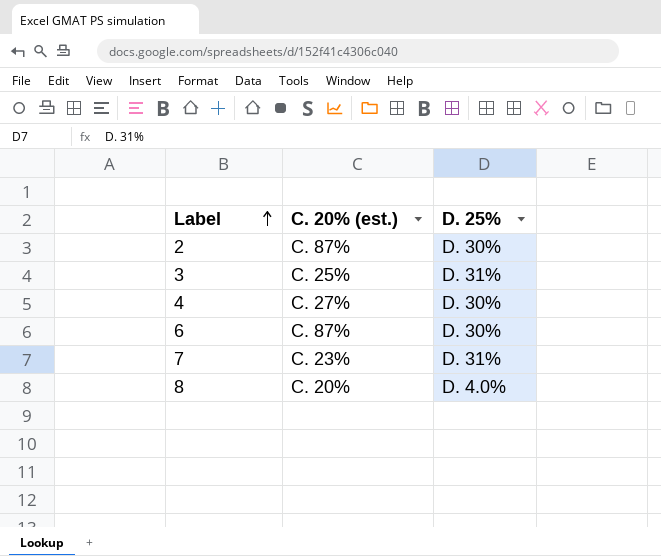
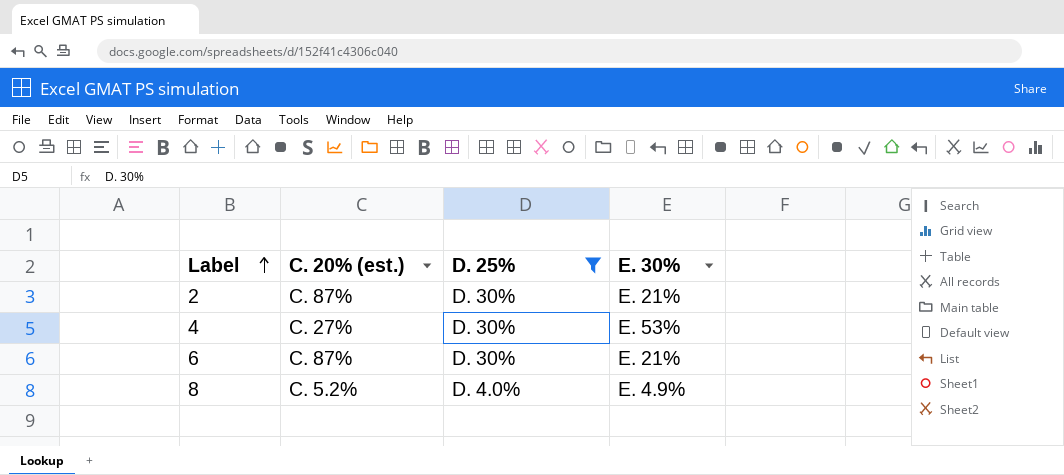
filter: none -> D. 25% != D. 31%
column E. 30% | position: none -> 4
8 | C. 20% (est.): C. 20% -> C. 5.2%

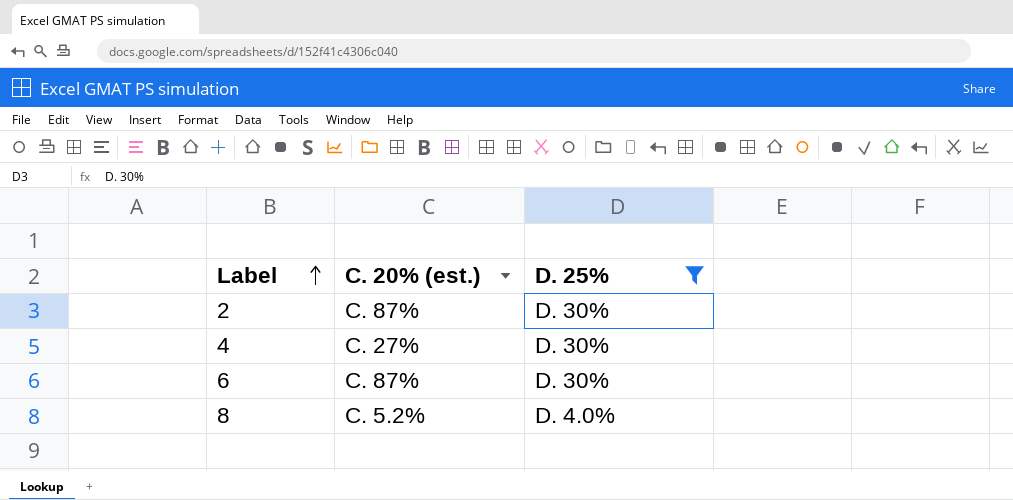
column E. 30% | position: 4 -> none

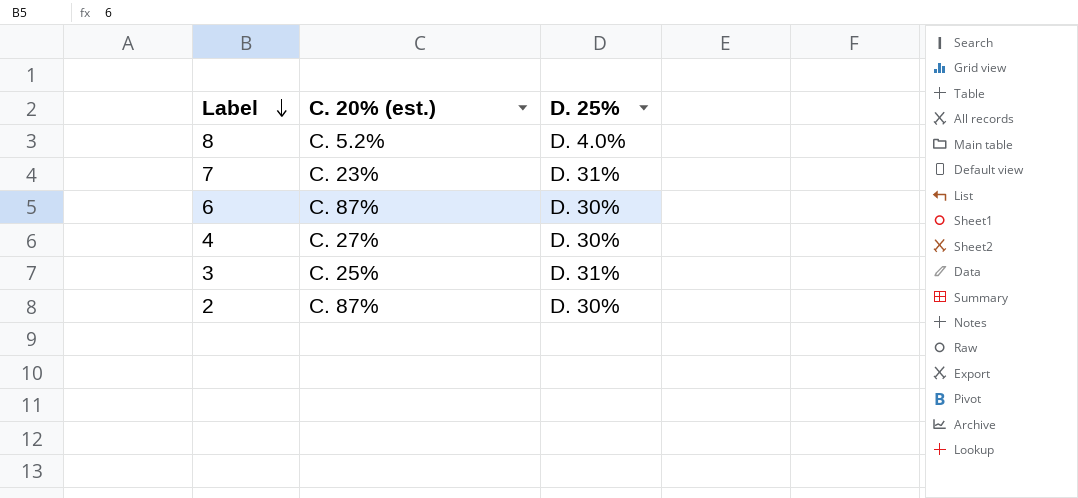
filter: D. 25% != D. 31% -> none
row order: Label ascending -> Label descending

